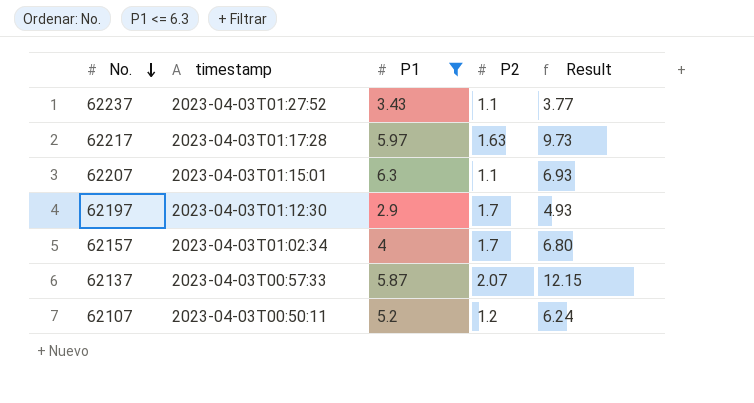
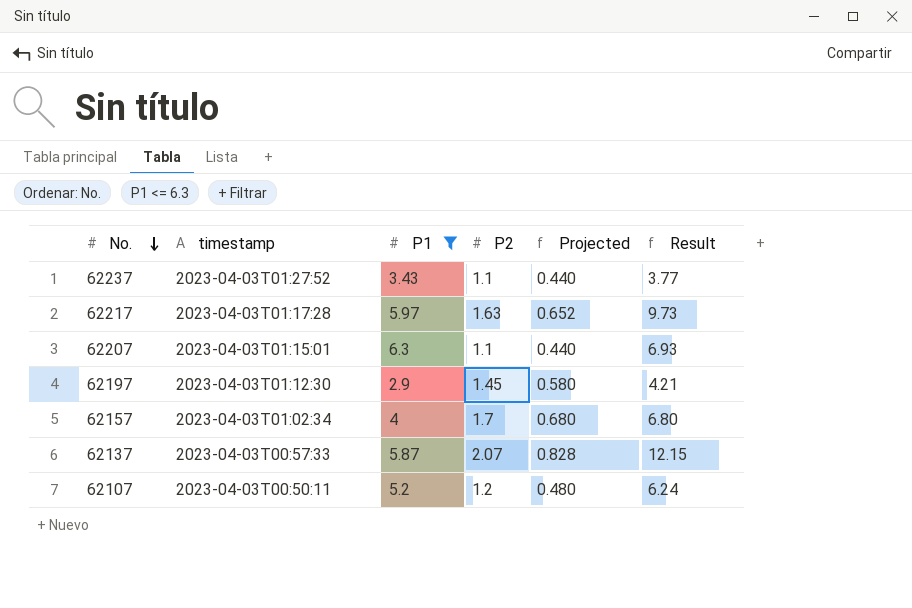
column Projected | formula: none -> [P2] * 0.4
62197 | P2: 1.7 -> 1.45
62197 | Result: 4.93 -> 4.21

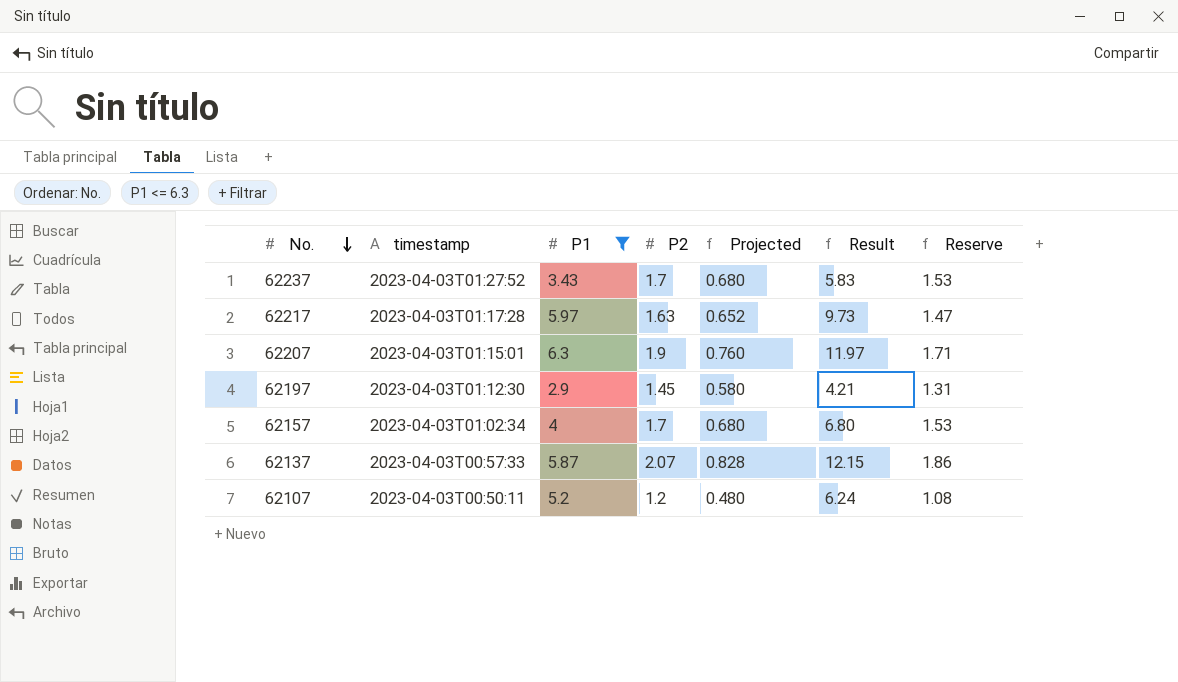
column Reserve | formula: none -> [P2] * 0.9
62237 | P2: 1.1 -> 1.7
62237 | Projected: 0.440 -> 0.680
62237 | Result: 3.77 -> 5.83
62207 | P2: 1.1 -> 1.9
62207 | Projected: 0.440 -> 0.760
62207 | Result: 6.93 -> 11.97

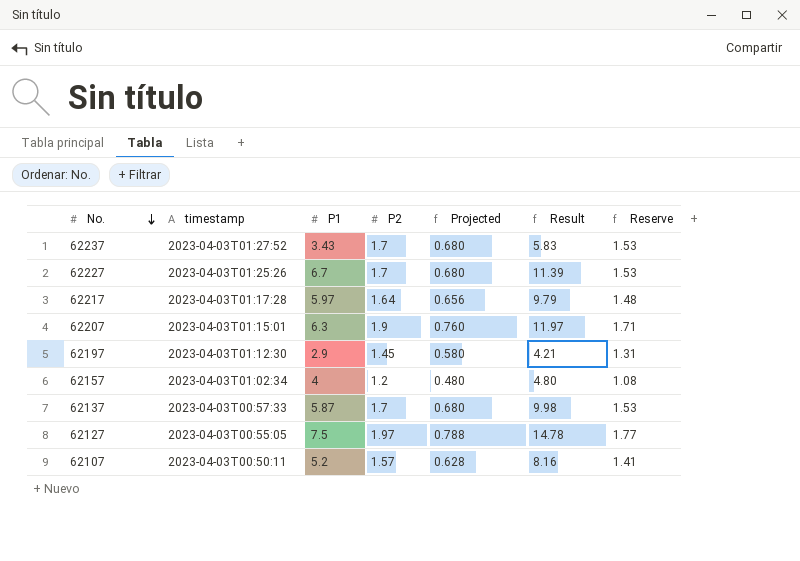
filter: P1 <= 6.3 -> none
62217 | P2: 1.63 -> 1.64
62217 | Projected: 0.652 -> 0.656
62217 | Result: 9.73 -> 9.79
62217 | Reserve: 1.47 -> 1.48
62157 | P2: 1.7 -> 1.2
62157 | Projected: 0.680 -> 0.480
62157 | Result: 6.80 -> 4.80
62157 | Reserve: 1.53 -> 1.08
62137 | P2: 2.07 -> 1.7
62137 | Projected: 0.828 -> 0.680
62137 | Result: 12.15 -> 9.98
62137 | Reserve: 1.86 -> 1.53
62107 | P2: 1.2 -> 1.57
62107 | Projected: 0.480 -> 0.628
62107 | Result: 6.24 -> 8.16
62107 | Reserve: 1.08 -> 1.41

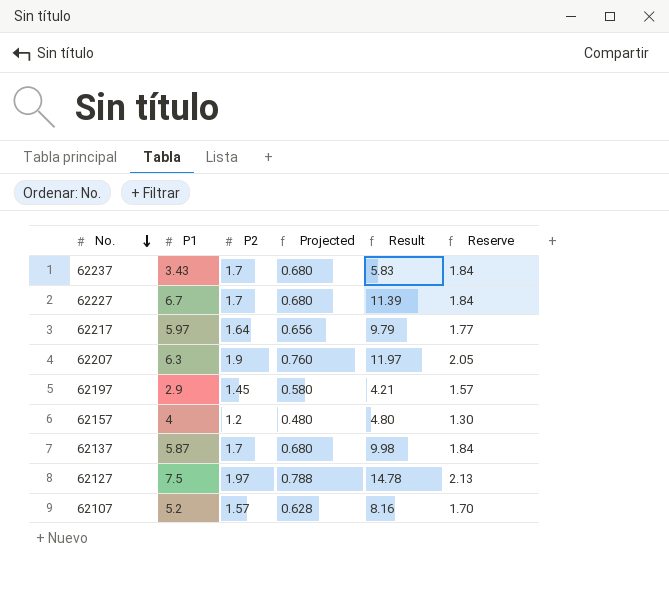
column timestamp | position: 2 -> none
column Reserve | formula: [P2] * 0.9 -> [P2] * 1.08

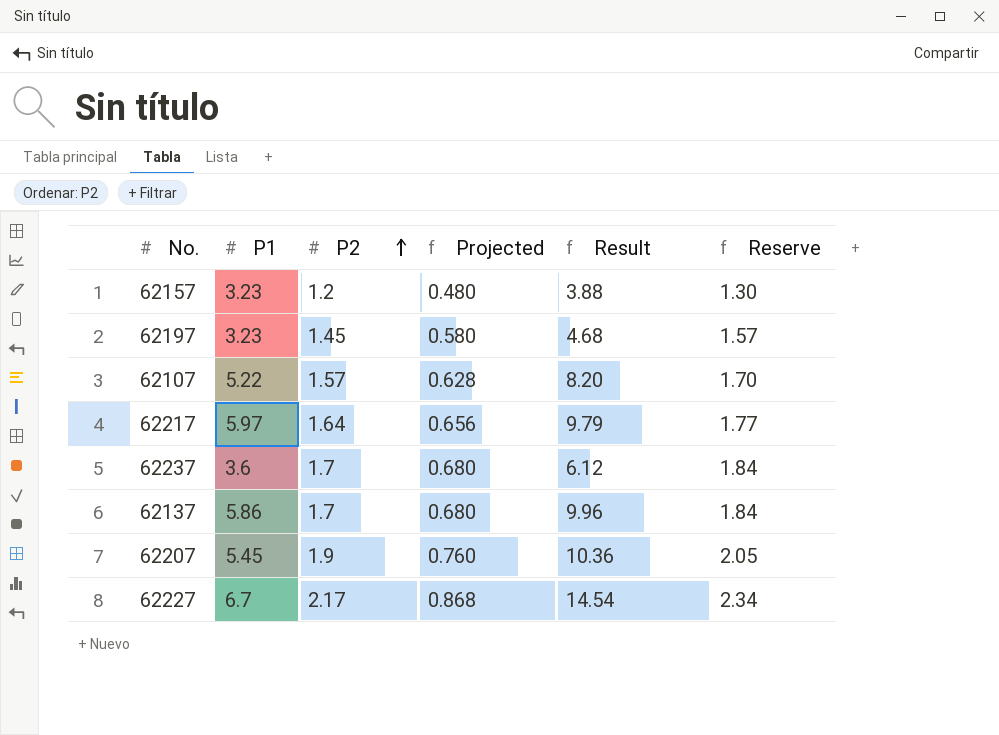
row order: No. descending -> P2 ascending
row 62127: 7.5 | 1.97 | 0.788 | 14.78 | 2.13 -> none
62157 | P1: 4 -> 3.23
62157 | Result: 4.80 -> 3.88
62197 | P1: 2.9 -> 3.23
62197 | Result: 4.21 -> 4.68
62107 | P1: 5.2 -> 5.22
62107 | Result: 8.16 -> 8.20
62237 | P1: 3.43 -> 3.6
62237 | Result: 5.83 -> 6.12
62137 | P1: 5.87 -> 5.86
62137 | Result: 9.98 -> 9.96
62207 | P1: 6.3 -> 5.45
62207 | Result: 11.97 -> 10.36
62227 | P2: 1.7 -> 2.17
62227 | Projected: 0.680 -> 0.868
62227 | Result: 11.39 -> 14.54
62227 | Reserve: 1.84 -> 2.34

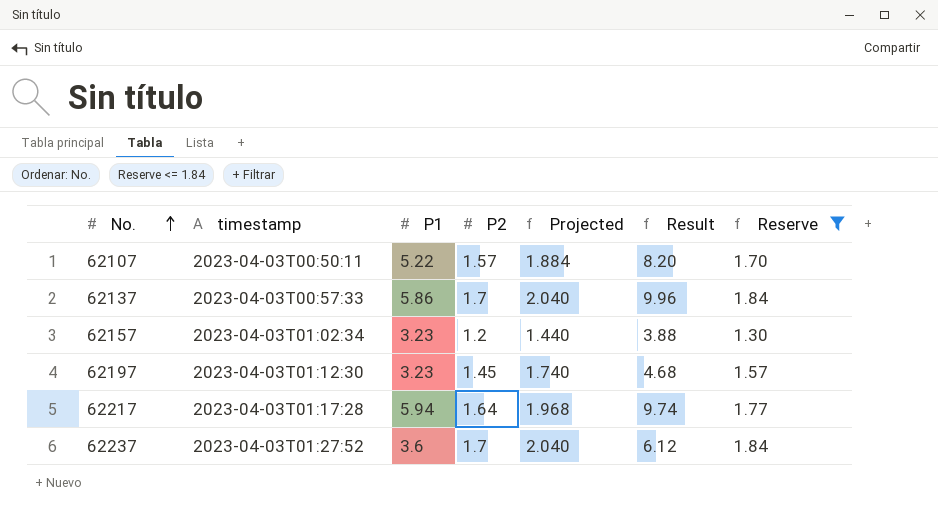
filter: none -> Reserve <= 1.84
row order: P2 ascending -> No. ascending
column timestamp | position: none -> 2
column Projected | formula: [P2] * 0.4 -> [P2] * 1.2
62217 | P1: 5.97 -> 5.94
62217 | Result: 9.79 -> 9.74

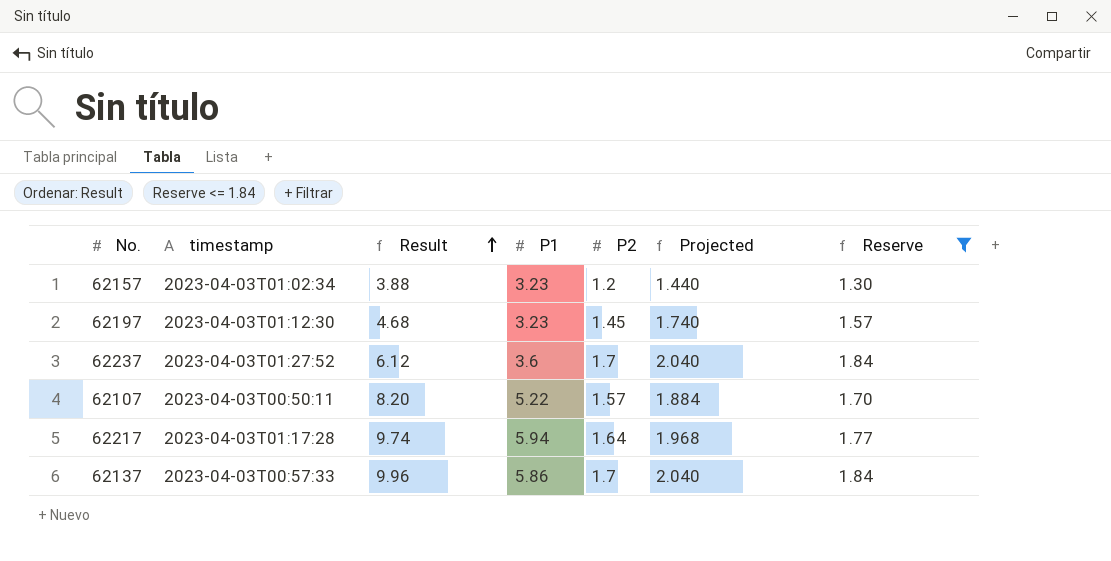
row order: No. ascending -> Result ascending
column Result | position: 6 -> 3

